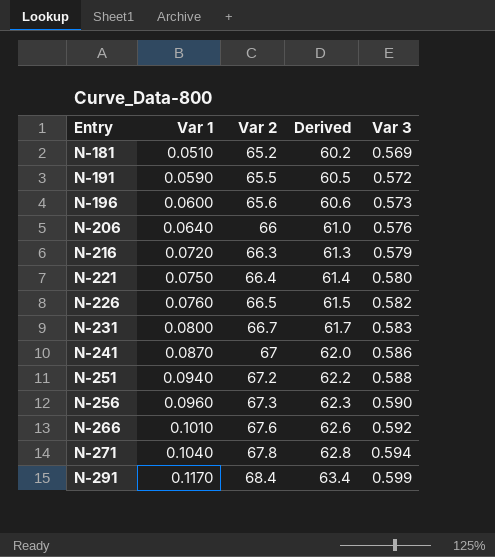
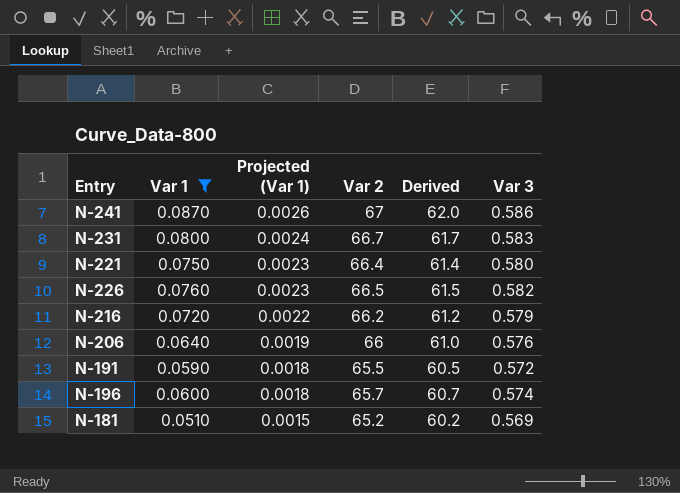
filter: none -> Var 1 <= 0.0870
row order: Entry ascending -> Projected (Var 1) descending
column Projected (Var 1) | formula: none -> [Var 1] * 0.03
N-216 | Var 2: 66.3 -> 66.2
N-216 | Derived: 61.3 -> 61.2
N-196 | Var 2: 65.6 -> 65.7
N-196 | Derived: 60.6 -> 60.7
N-196 | Var 3: 0.573 -> 0.574

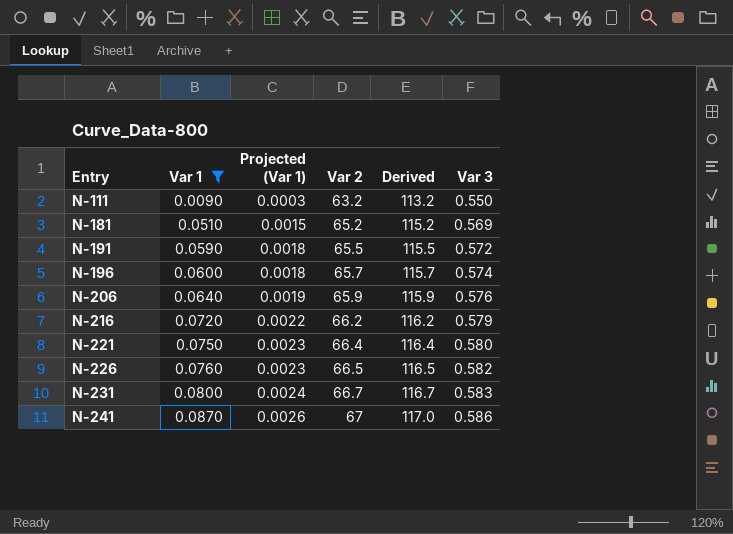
row order: Projected (Var 1) descending -> Entry ascending
column Derived | formula: [Var 2] - 5 -> [Var 2] + 50
row N-111: none -> 0.0090 | 0.0003 | 63.2 | 113.2 | 0.550
N-206 | Var 2: 66 -> 65.9

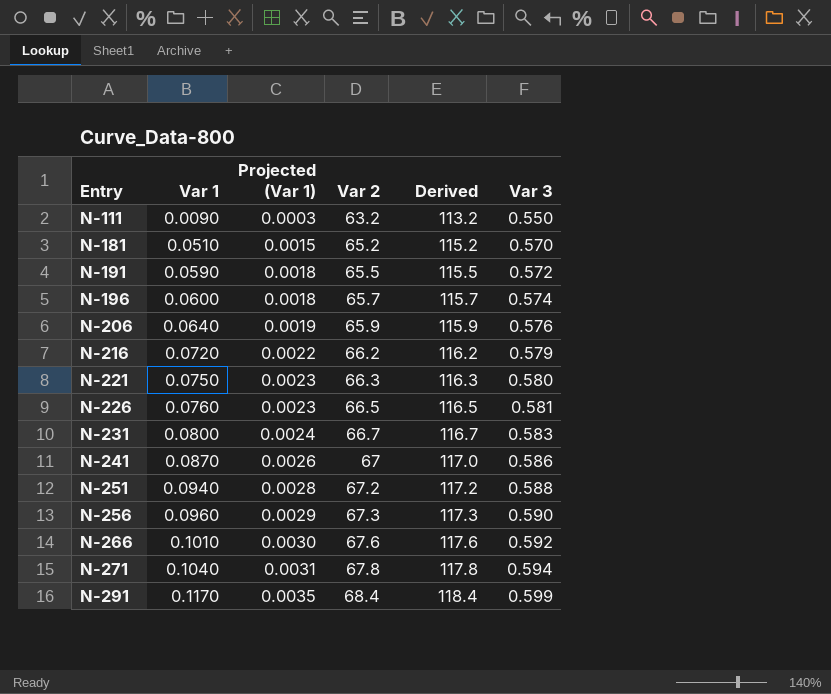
filter: Var 1 <= 0.0870 -> none
N-181 | Var 3: 0.569 -> 0.570
N-221 | Var 2: 66.4 -> 66.3
N-221 | Derived: 116.4 -> 116.3
N-226 | Var 3: 0.582 -> 0.581

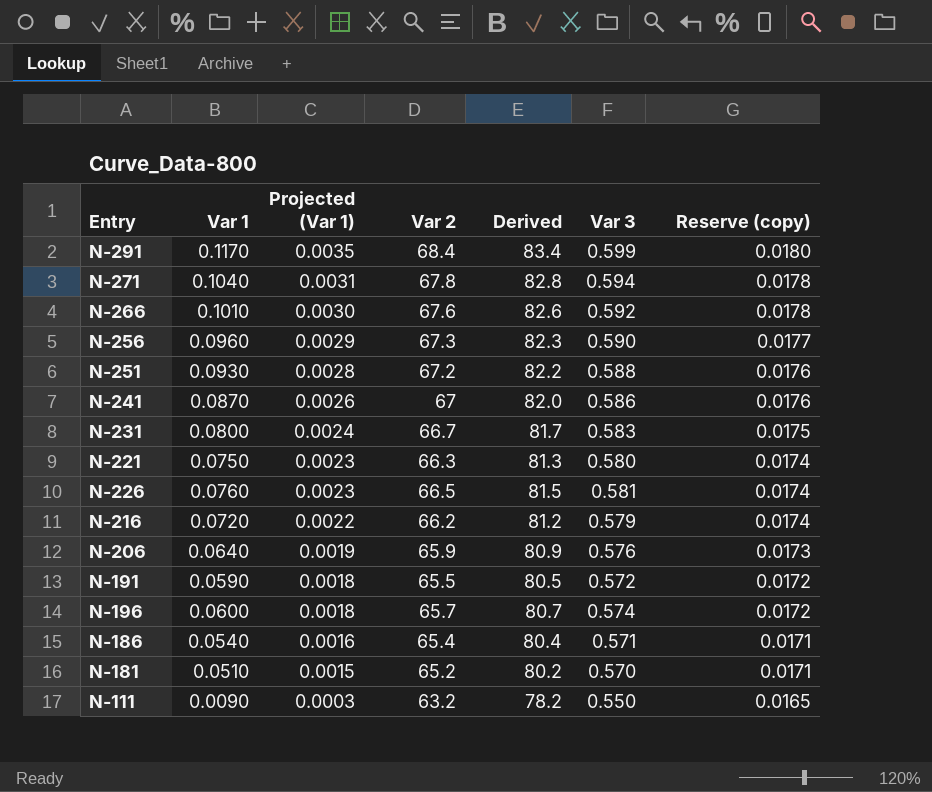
row order: Entry ascending -> Projected (Var 1) descending
column Derived | formula: [Var 2] + 50 -> [Var 2] + 15
column Reserve (copy) | formula: none -> [Var 3] * 0.03
N-251 | Var 1: 0.0940 -> 0.0930
row N-186: none -> 0.0540 | 0.0016 | 65.4 | 80.4 | 0.571 | 0.0171

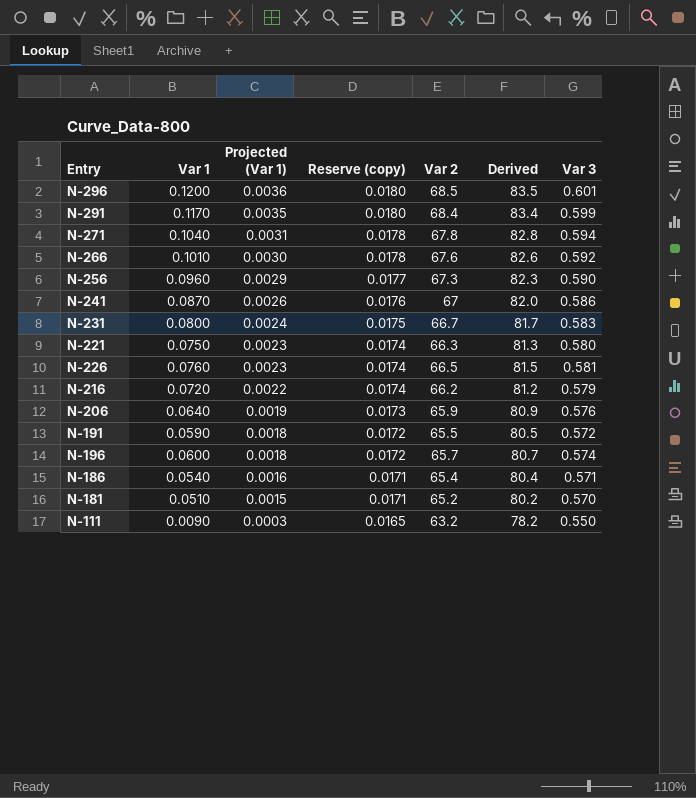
column Reserve (copy) | position: 7 -> 4
row N-251: 0.0930 | 0.0028 | 67.2 | 82.2 | 0.588 | 0.0176 -> none
row N-296: none -> 0.1200 | 0.0036 | 0.0180 | 68.5 | 83.5 | 0.601

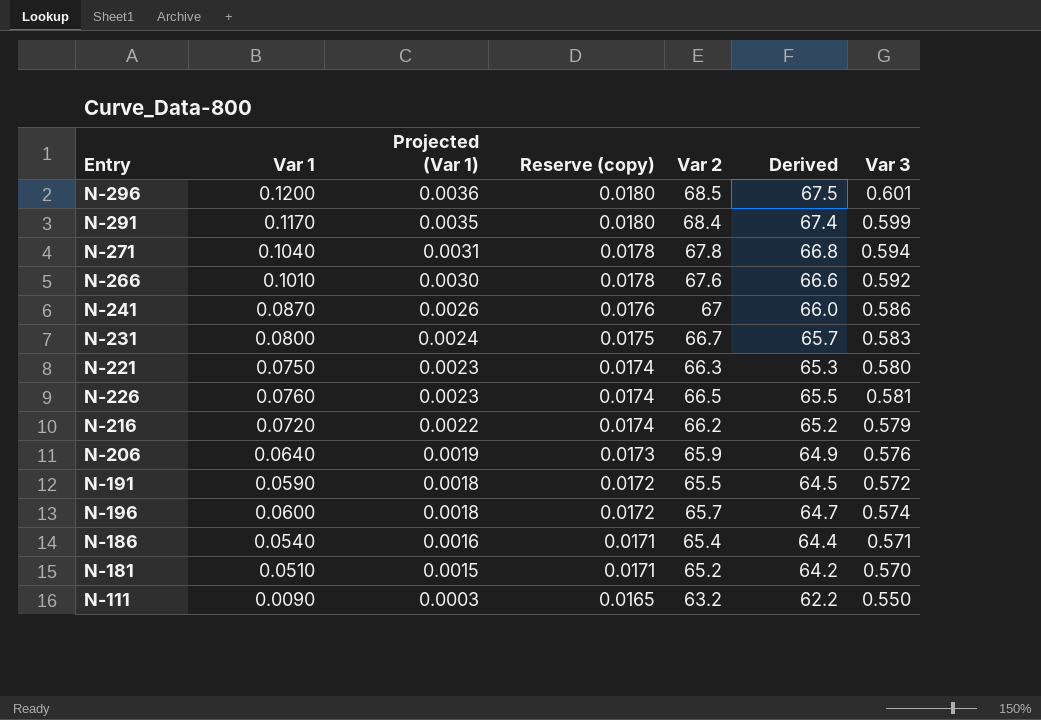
column Derived | formula: [Var 2] + 15 -> [Var 2] - 1
row N-256: 0.0960 | 0.0029 | 0.0177 | 67.3 | 82.3 | 0.590 -> none

